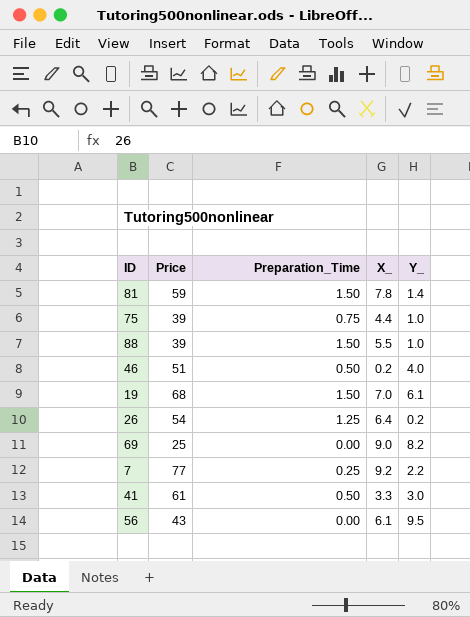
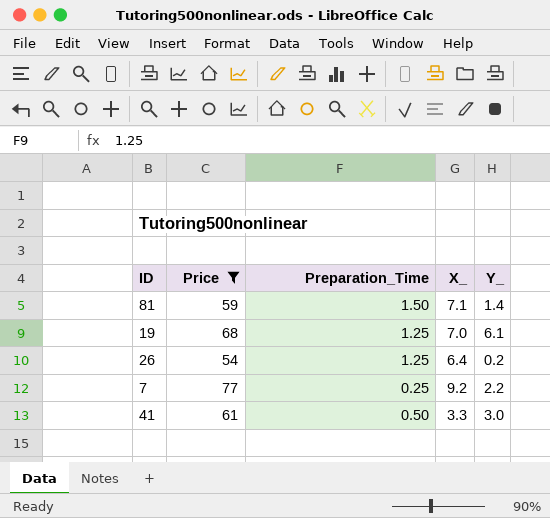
filter: none -> Price >= 54
81 | X_: 7.8 -> 7.1
19 | Preparation_Time: 1.50 -> 1.25

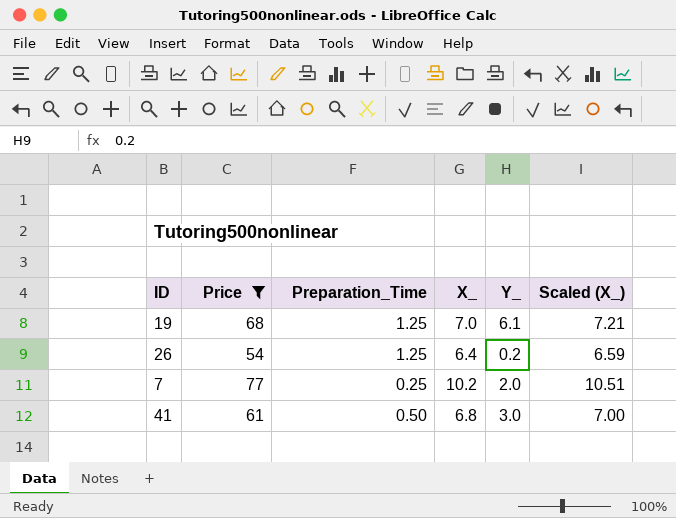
column Scaled (X_) | formula: none -> [X_] * 1.03
row 81: 59 | 1.50 | 7.1 | 1.4 -> none
7 | X_: 9.2 -> 10.2
7 | Y_: 2.2 -> 2.0
41 | X_: 3.3 -> 6.8

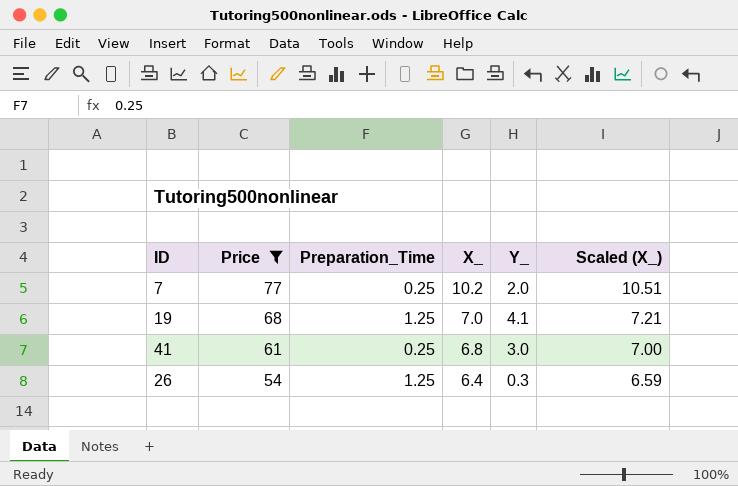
row order: none -> Price descending
19 | Y_: 6.1 -> 4.1
41 | Preparation_Time: 0.50 -> 0.25
26 | Y_: 0.2 -> 0.3

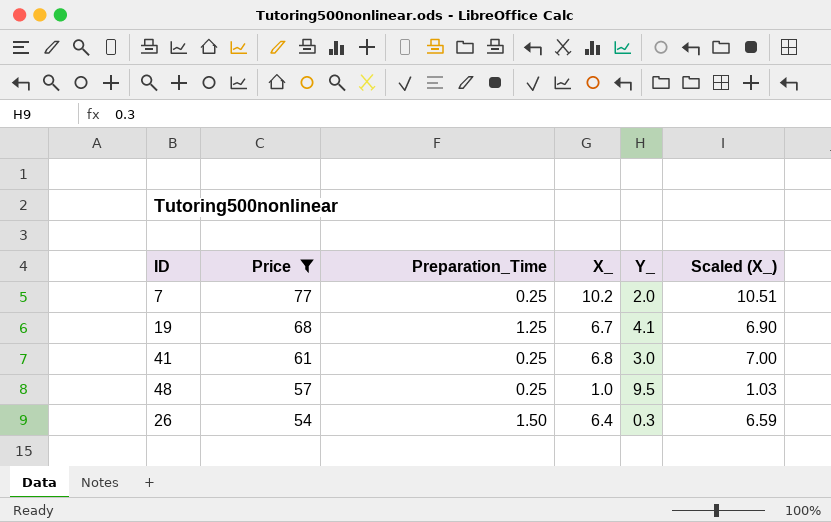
19 | X_: 7.0 -> 6.7
19 | Scaled (X_): 7.21 -> 6.90
row 48: none -> 57 | 0.25 | 1.0 | 9.5 | 1.03
26 | Preparation_Time: 1.25 -> 1.50

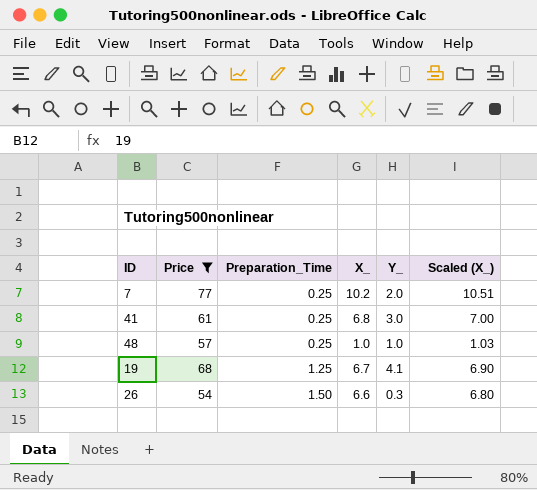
row order: Price descending -> Preparation_Time ascending
48 | Y_: 9.5 -> 1.0
26 | X_: 6.4 -> 6.6
26 | Scaled (X_): 6.59 -> 6.80

